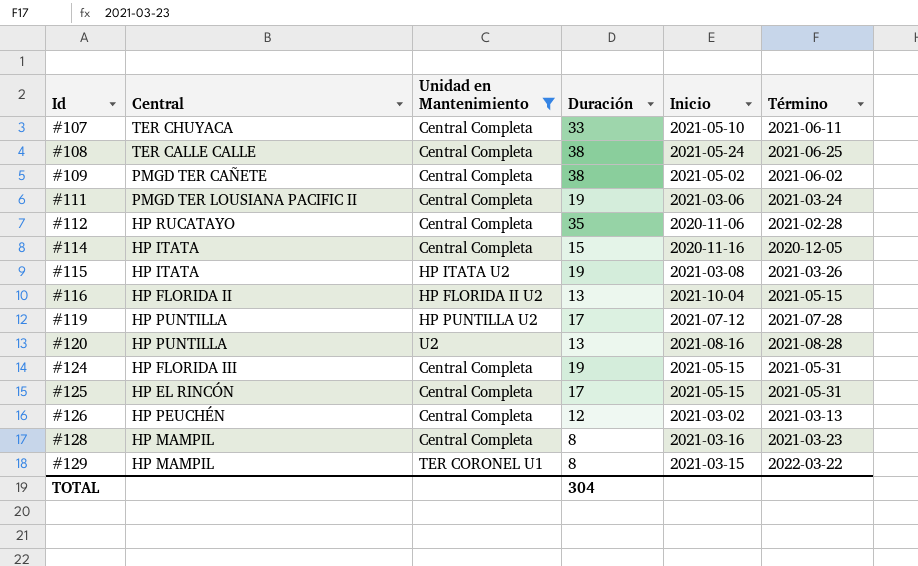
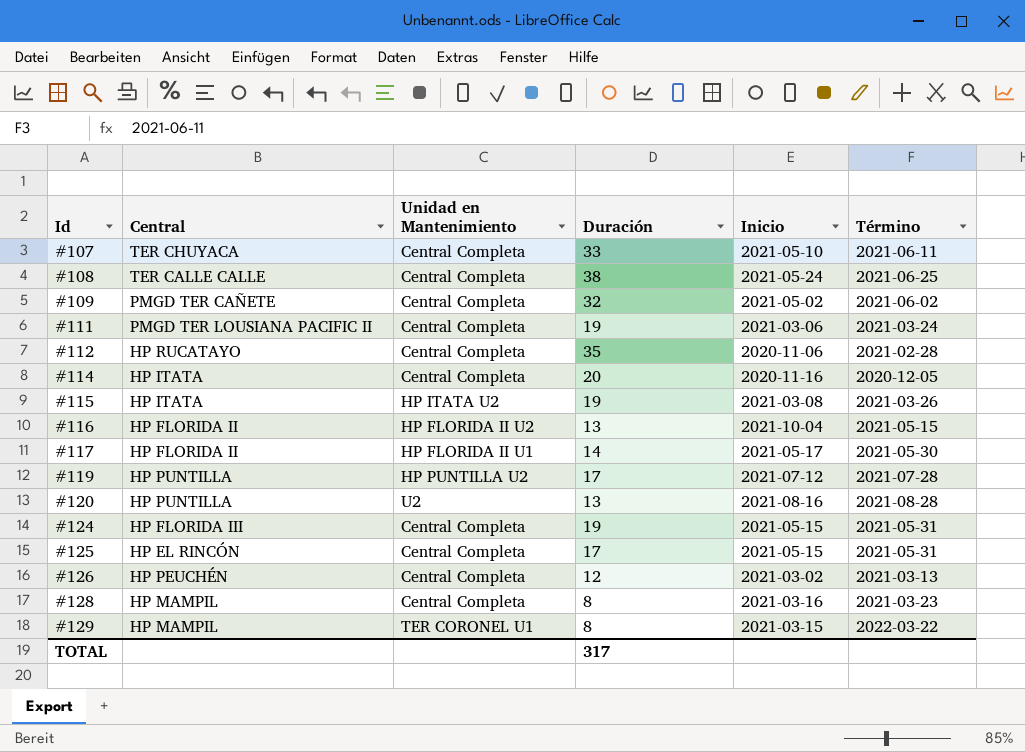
filter: Unidad en Mantenimiento != HP FLORIDA II U1 -> none
#109 | Duración: 38 -> 32
#114 | Duración: 15 -> 20
TOTAL | Duración: 304 -> 317

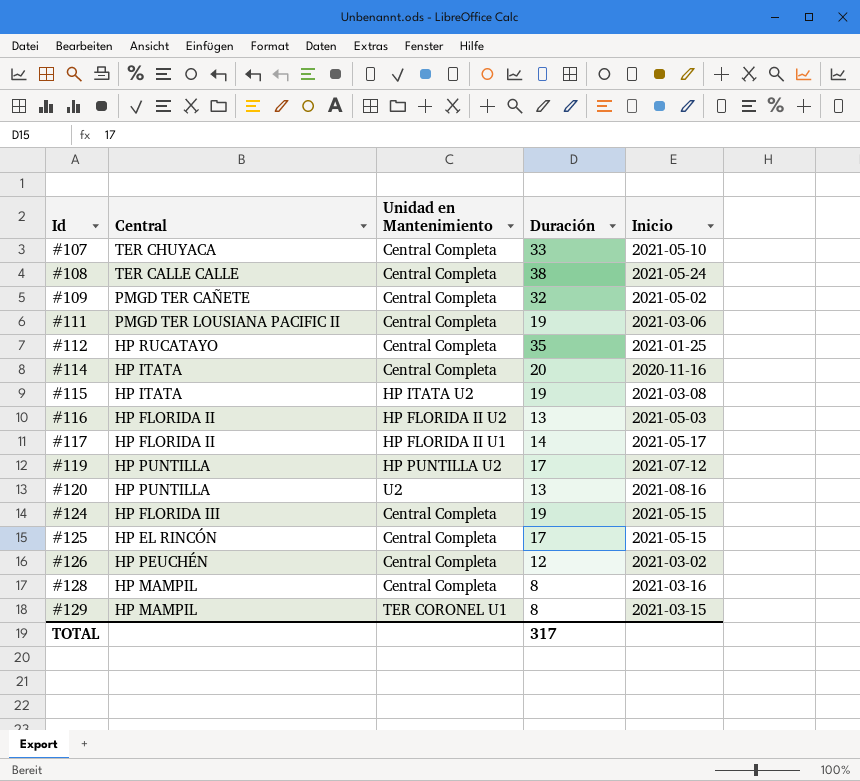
column Término | position: 6 -> none
#112 | Inicio: 2020-11-06 -> 2021-01-25
#116 | Inicio: 2021-10-04 -> 2021-05-03

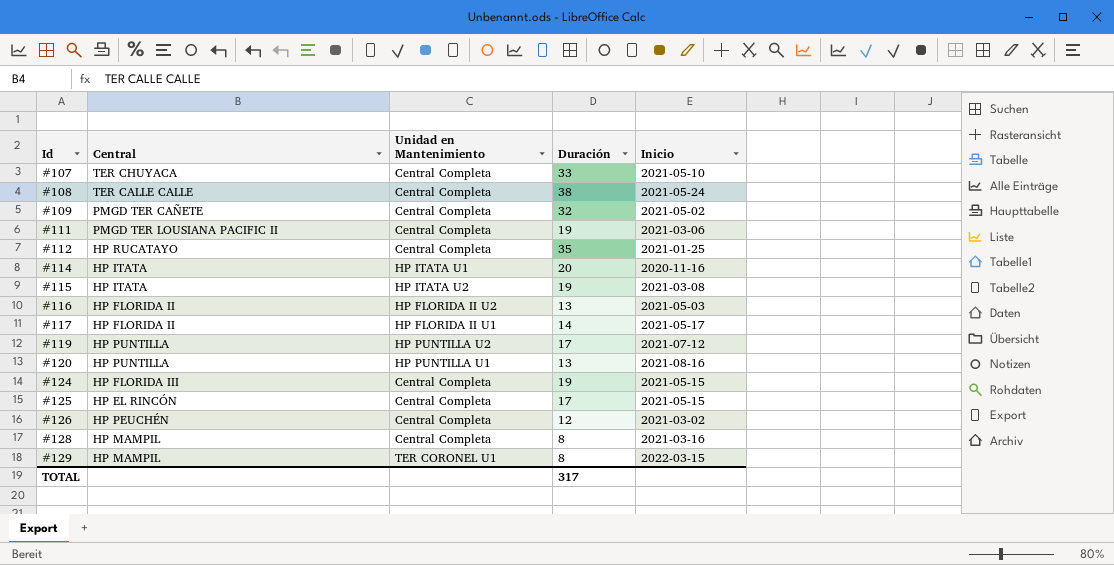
#114 | Unidad en Mantenimiento: Central Completa -> HP ITATA U1
#120 | Unidad en Mantenimiento: U2 -> HP PUNTILLA U1
#129 | Inicio: 2021-03-15 -> 2022-03-15

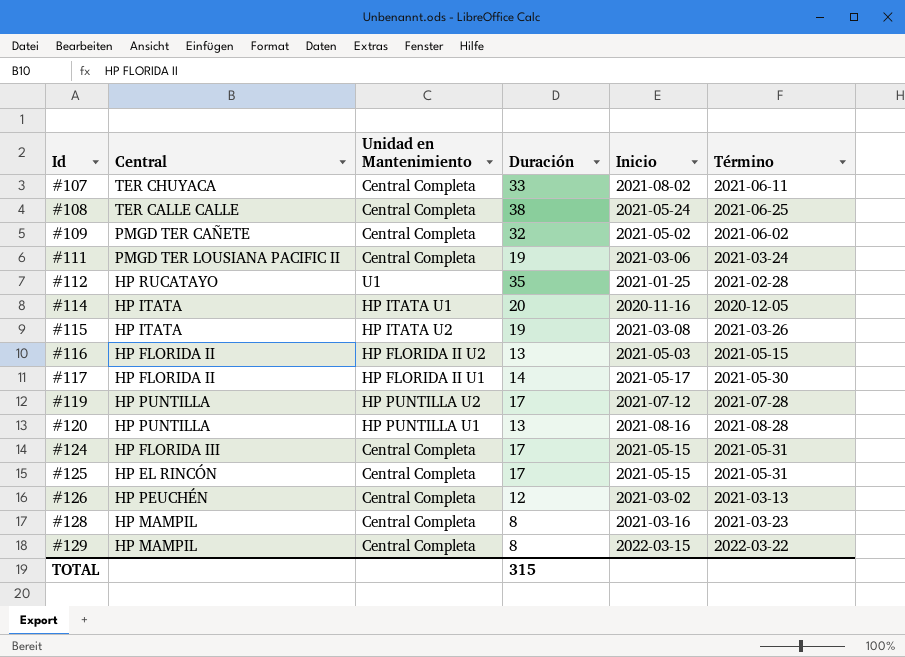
column Término | position: none -> 6
#107 | Inicio: 2021-05-10 -> 2021-08-02
#112 | Unidad en Mantenimiento: Central Completa -> U1
#124 | Duración: 19 -> 17
#129 | Unidad en Mantenimiento: TER CORONEL U1 -> Central Completa
TOTAL | Duración: 317 -> 315

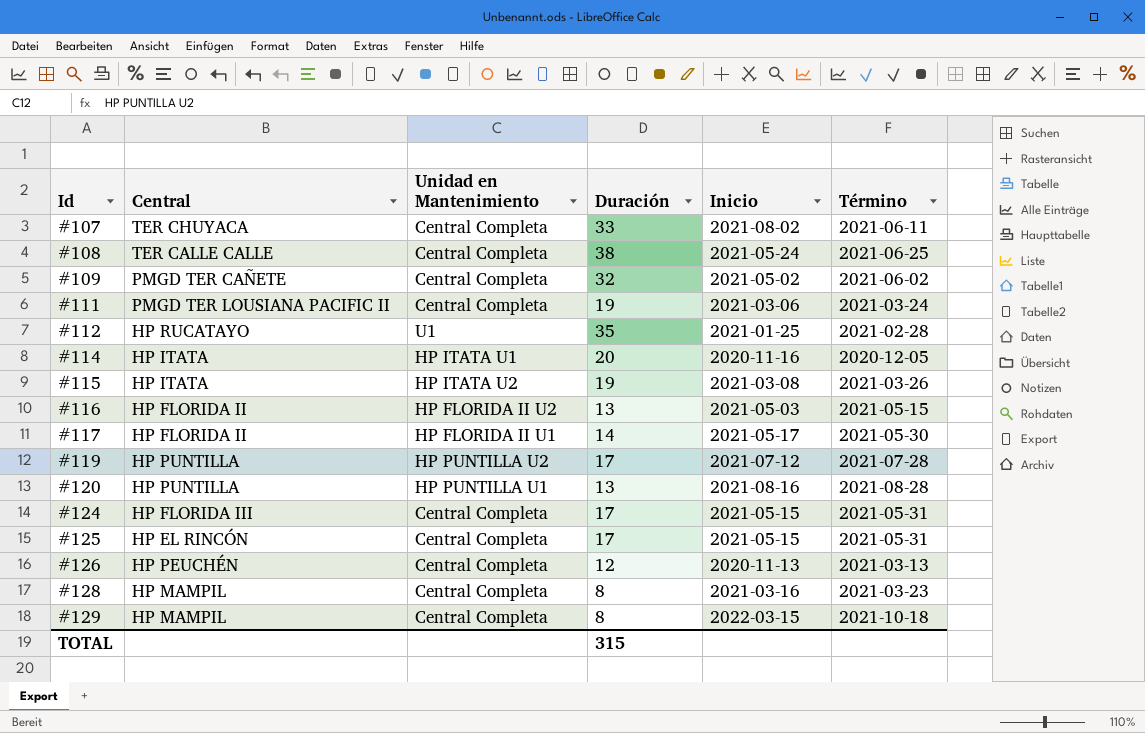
#126 | Inicio: 2021-03-02 -> 2020-11-13
#129 | Término: 2022-03-22 -> 2021-10-18

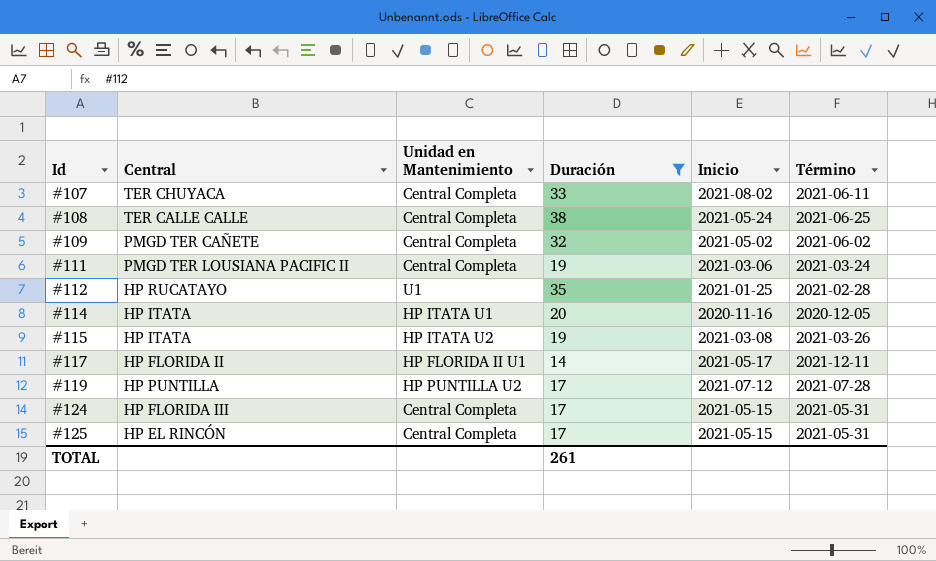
filter: none -> Duración >= 14
#117 | Término: 2021-05-30 -> 2021-12-11
TOTAL | Duración: 315 -> 261

